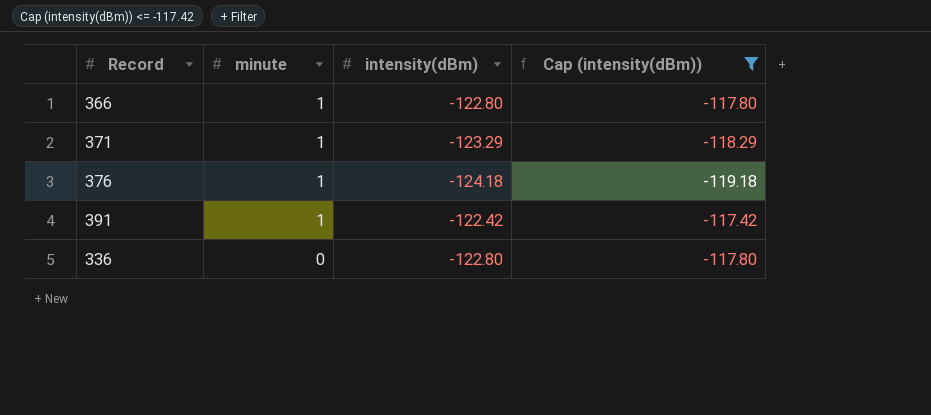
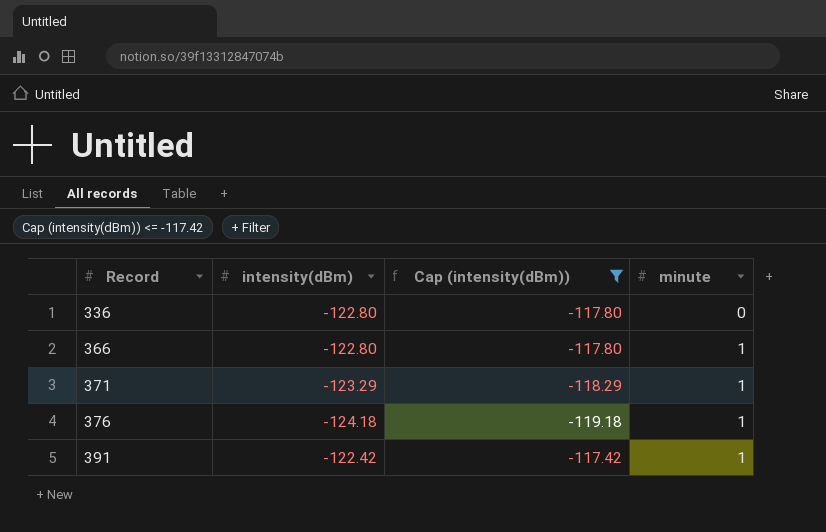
row order: minute descending -> Record ascending
column minute | position: 2 -> 4

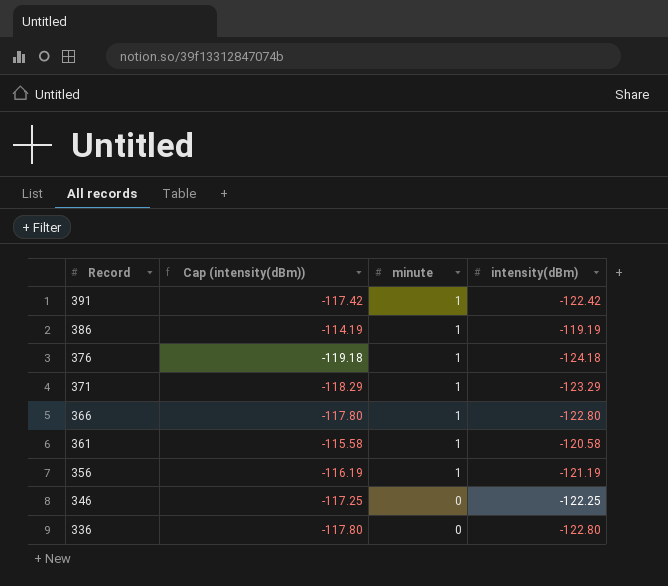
filter: Cap (intensity(dBm)) <= -117.42 -> none
row order: Record ascending -> Record descending
column intensity(dBm) | position: 2 -> 4

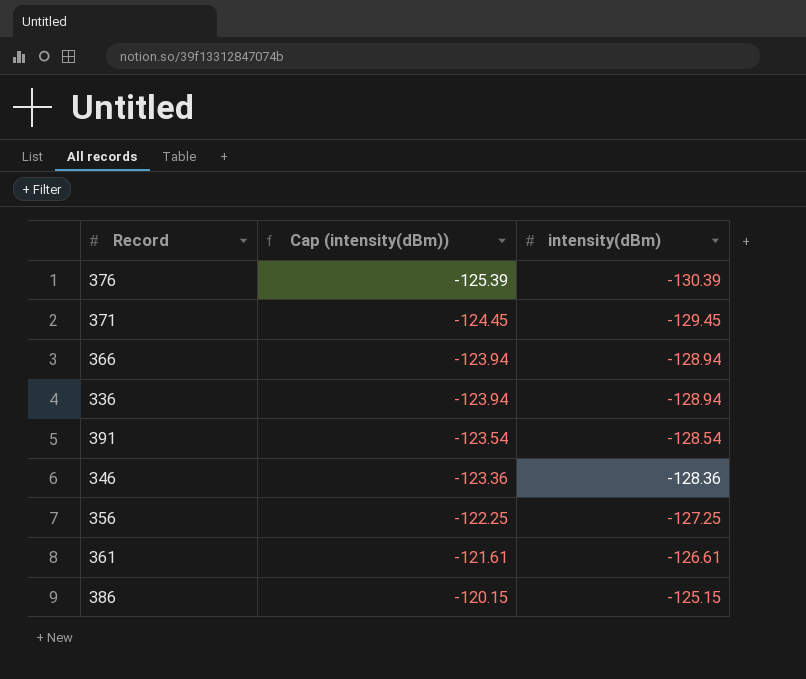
row order: Record descending -> Cap (intensity(dBm)) ascending
column minute | position: 3 -> none
376 | Cap (intensity(dBm)): -119.18 -> -125.39
376 | intensity(dBm): -124.18 -> -130.39
371 | Cap (intensity(dBm)): -118.29 -> -124.45
371 | intensity(dBm): -123.29 -> -129.45
366 | Cap (intensity(dBm)): -117.80 -> -123.94
366 | intensity(dBm): -122.80 -> -128.94
336 | Cap (intensity(dBm)): -117.80 -> -123.94
336 | intensity(dBm): -122.80 -> -128.94
391 | Cap (intensity(dBm)): -117.42 -> -123.54
391 | intensity(dBm): -122.42 -> -128.54
346 | Cap (intensity(dBm)): -117.25 -> -123.36
346 | intensity(dBm): -122.25 -> -128.36
356 | Cap (intensity(dBm)): -116.19 -> -122.25
356 | intensity(dBm): -121.19 -> -127.25
361 | Cap (intensity(dBm)): -115.58 -> -121.61
361 | intensity(dBm): -120.58 -> -126.61
386 | Cap (intensity(dBm)): -114.19 -> -120.15
386 | intensity(dBm): -119.19 -> -125.15

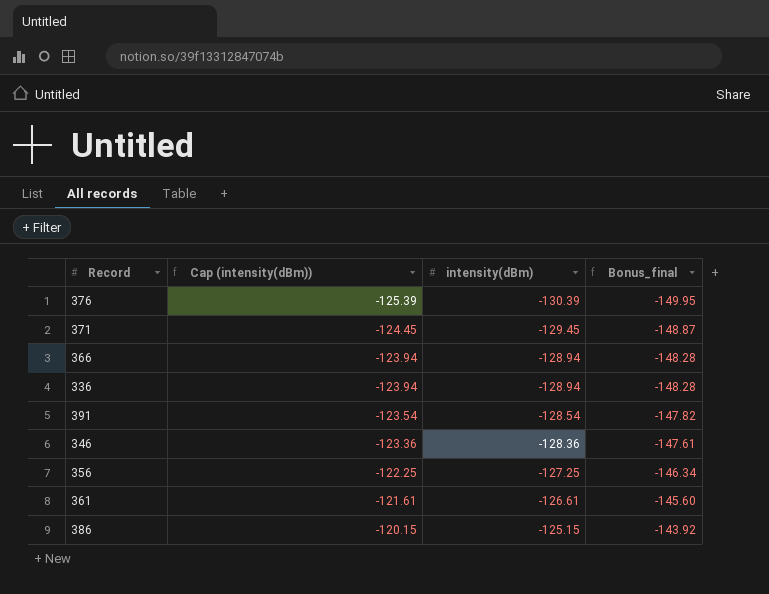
column Bonus_final | formula: none -> [intensity(dBm)] * 1.15

